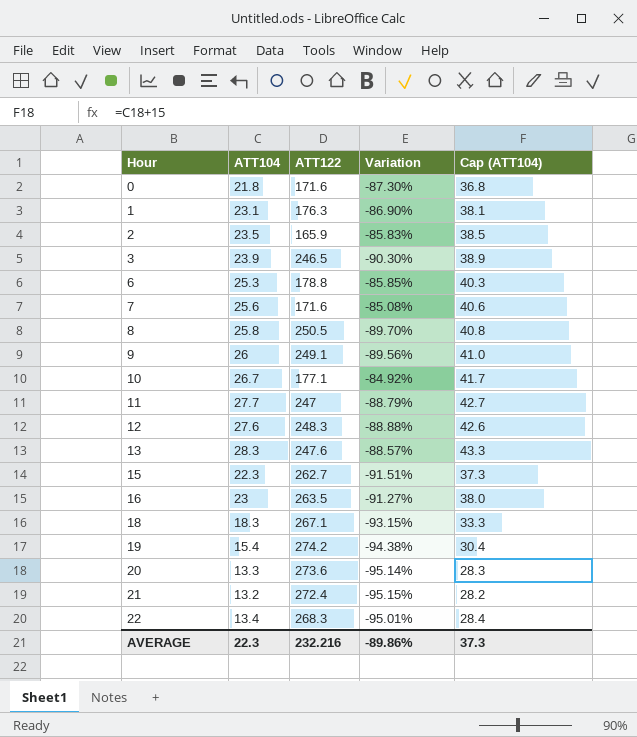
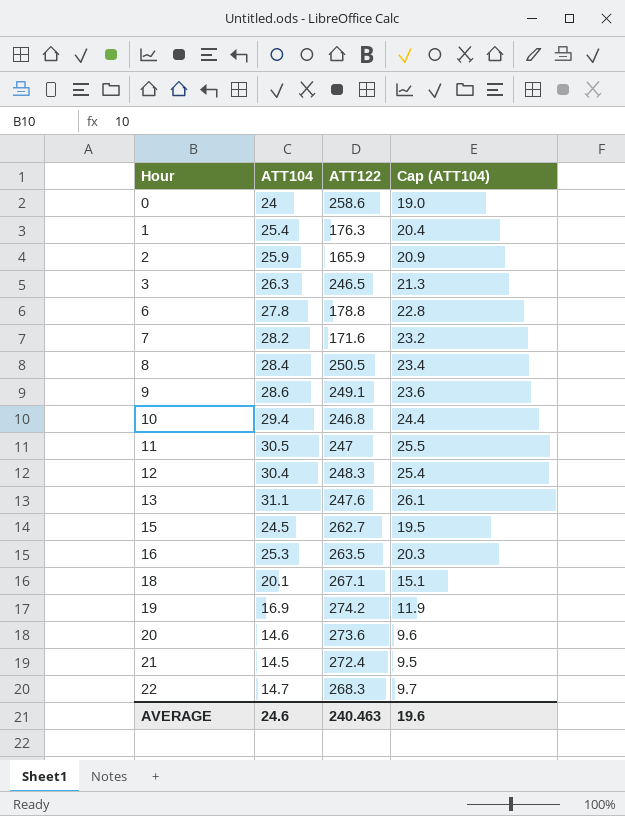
column Variation | formula: ([ATT104] - [ATT122]) / [ATT122] -> none
column Cap (ATT104) | formula: [ATT104] + 15 -> [ATT104] - 5
0 | ATT104: 21.8 -> 24
0 | ATT122: 171.6 -> 258.6
1 | ATT104: 23.1 -> 25.4
2 | ATT104: 23.5 -> 25.9
3 | ATT104: 23.9 -> 26.3
6 | ATT104: 25.3 -> 27.8
7 | ATT104: 25.6 -> 28.2
8 | ATT104: 25.8 -> 28.4
9 | ATT104: 26 -> 28.6
10 | ATT104: 26.7 -> 29.4
10 | ATT122: 177.1 -> 246.8
11 | ATT104: 27.7 -> 30.5
12 | ATT104: 27.6 -> 30.4
13 | ATT104: 28.3 -> 31.1
15 | ATT104: 22.3 -> 24.5
16 | ATT104: 23 -> 25.3
18 | ATT104: 18.3 -> 20.1
19 | ATT104: 15.4 -> 16.9
20 | ATT104: 13.3 -> 14.6
21 | ATT104: 13.2 -> 14.5
22 | ATT104: 13.4 -> 14.7
AVERAGE | ATT104: 22.3 -> 24.6
AVERAGE | ATT122: 232.216 -> 240.463
AVERAGE | Cap (ATT104): 37.3 -> 19.6

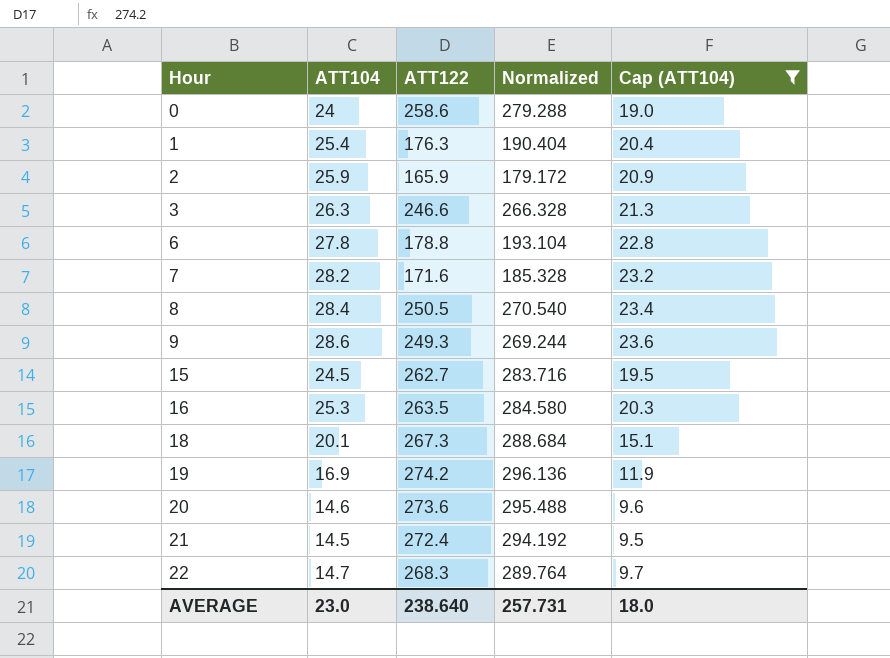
filter: none -> Cap (ATT104) <= 23.6
column Normalized | formula: none -> [ATT122] * 1.08
3 | ATT122: 246.5 -> 246.6
9 | ATT122: 249.1 -> 249.3
18 | ATT122: 267.1 -> 267.3
AVERAGE | ATT104: 24.6 -> 23.0
AVERAGE | ATT122: 240.463 -> 238.640
AVERAGE | Cap (ATT104): 19.6 -> 18.0

